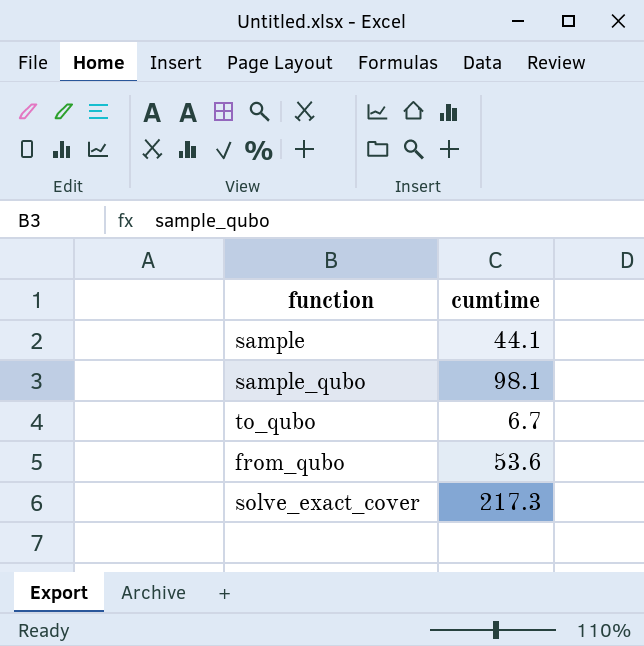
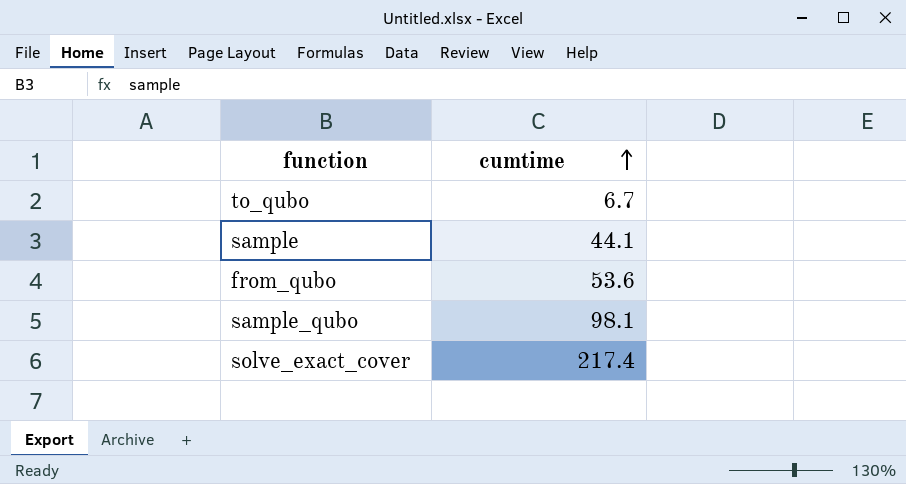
row order: none -> cumtime ascending
solve_exact_cover | cumtime: 217.3 -> 217.4

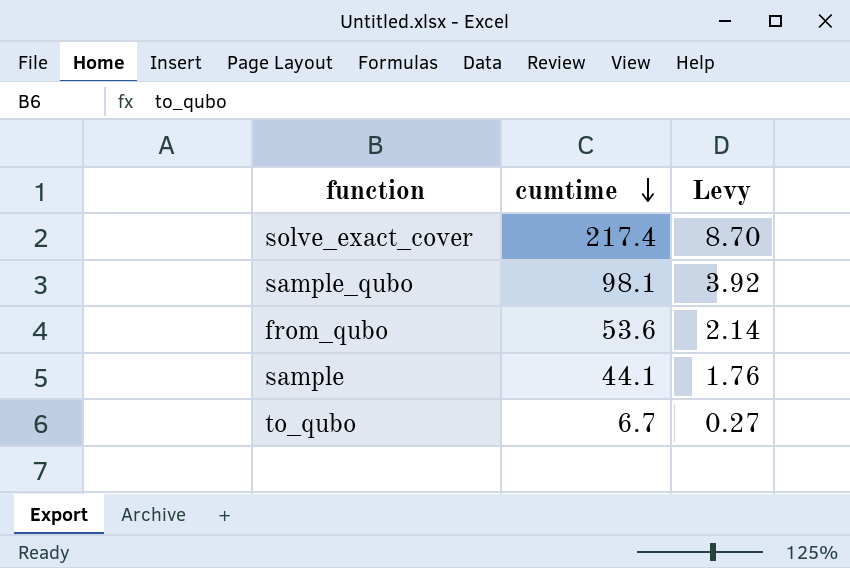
row order: cumtime ascending -> cumtime descending
column Levy | formula: none -> [cumtime] * 0.04

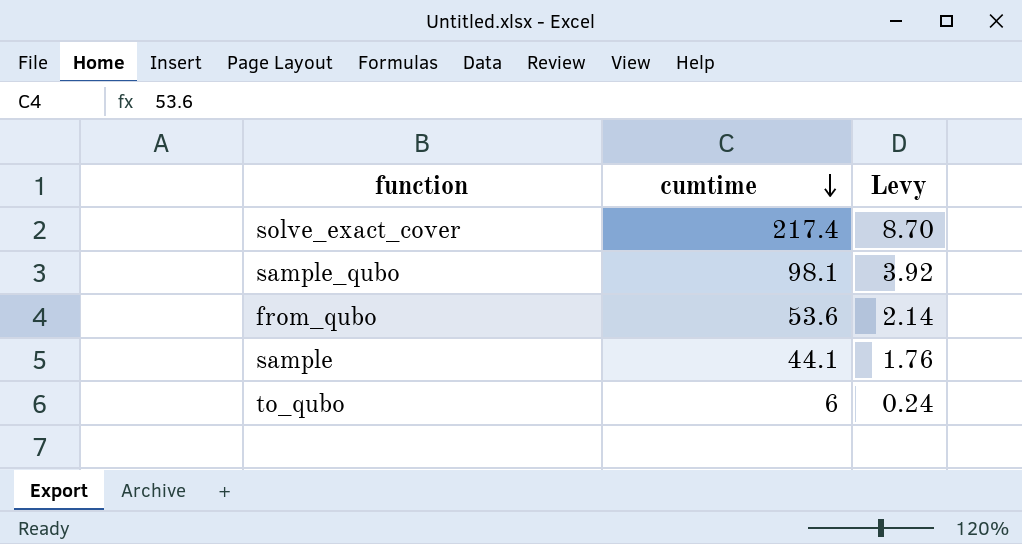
to_qubo | cumtime: 6.7 -> 6
to_qubo | Levy: 0.27 -> 0.24

